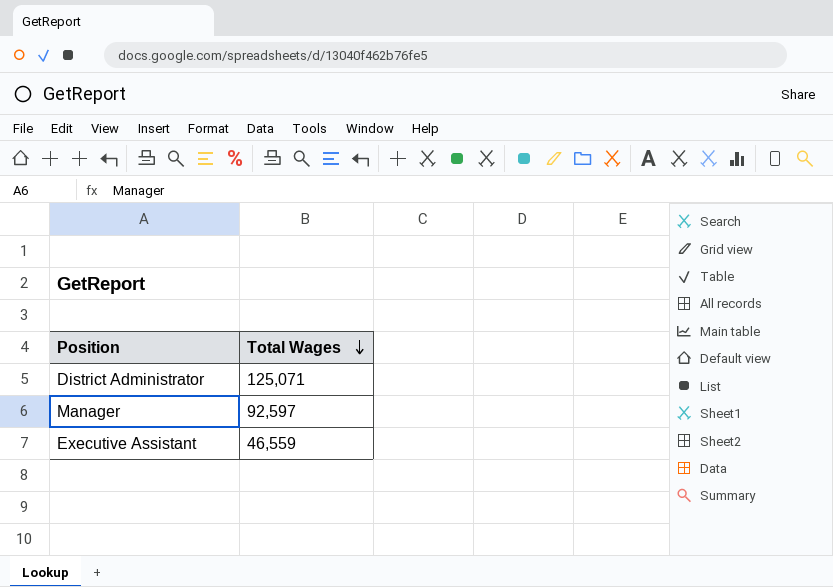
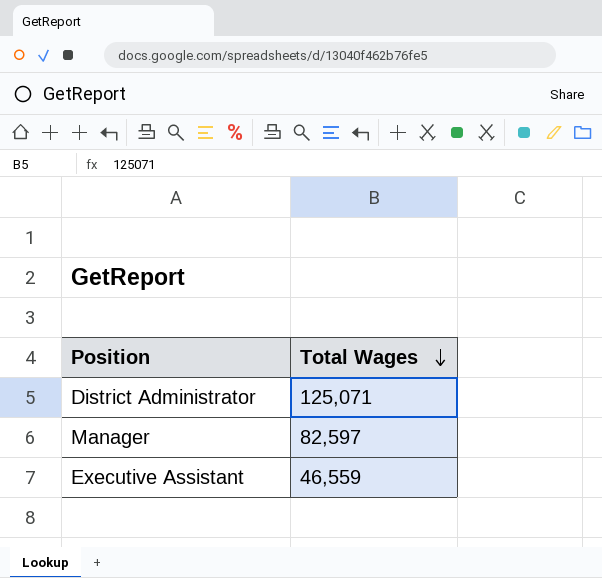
Manager | Total Wages: 92,597 -> 82,597

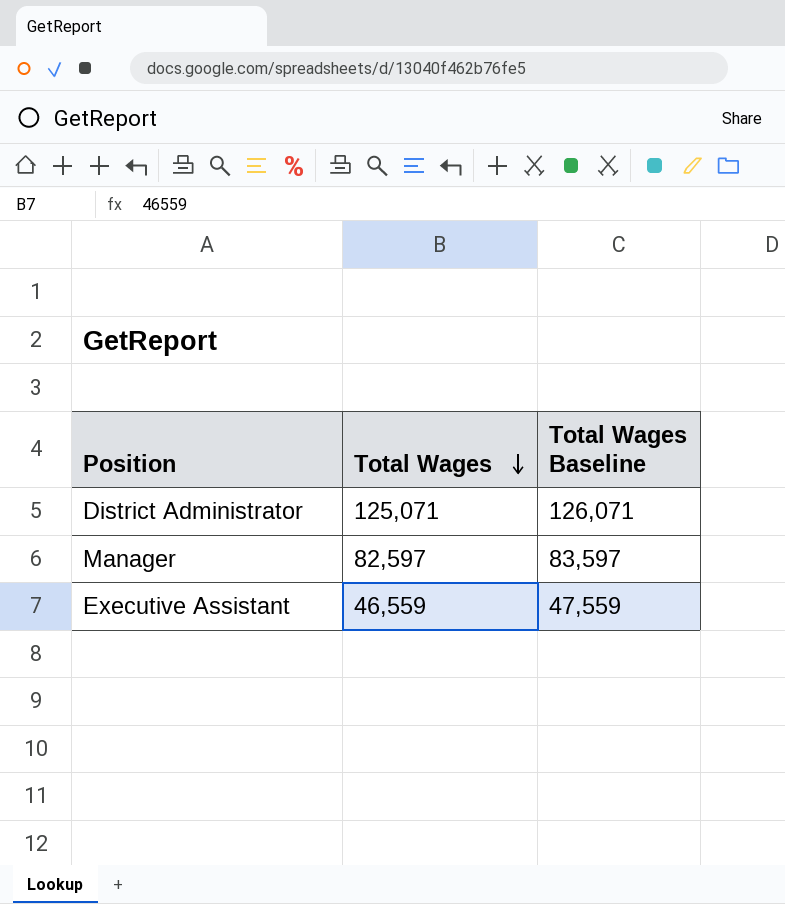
column Total Wages Baseline | formula: none -> [Total Wages] + 1000

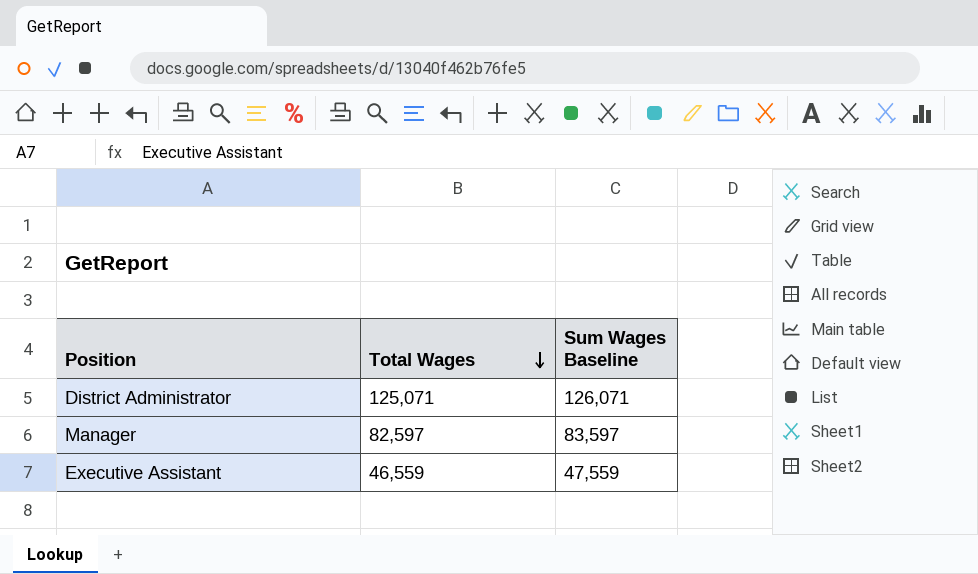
column name: Total Wages Baseline -> Sum Wages Baseline

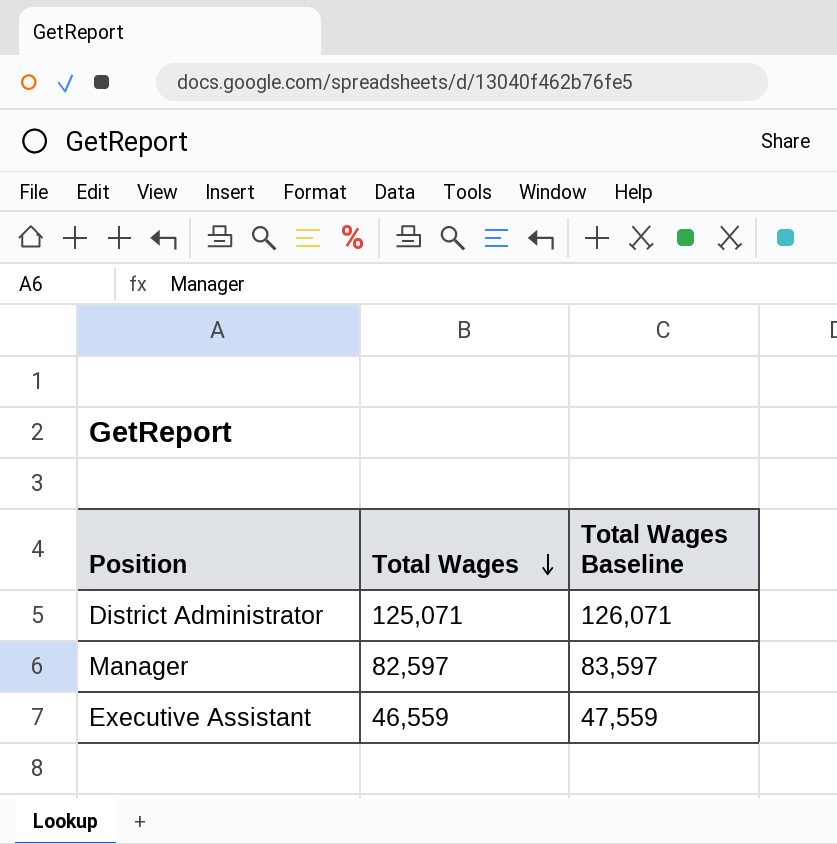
column name: Sum Wages Baseline -> Total Wages Baseline

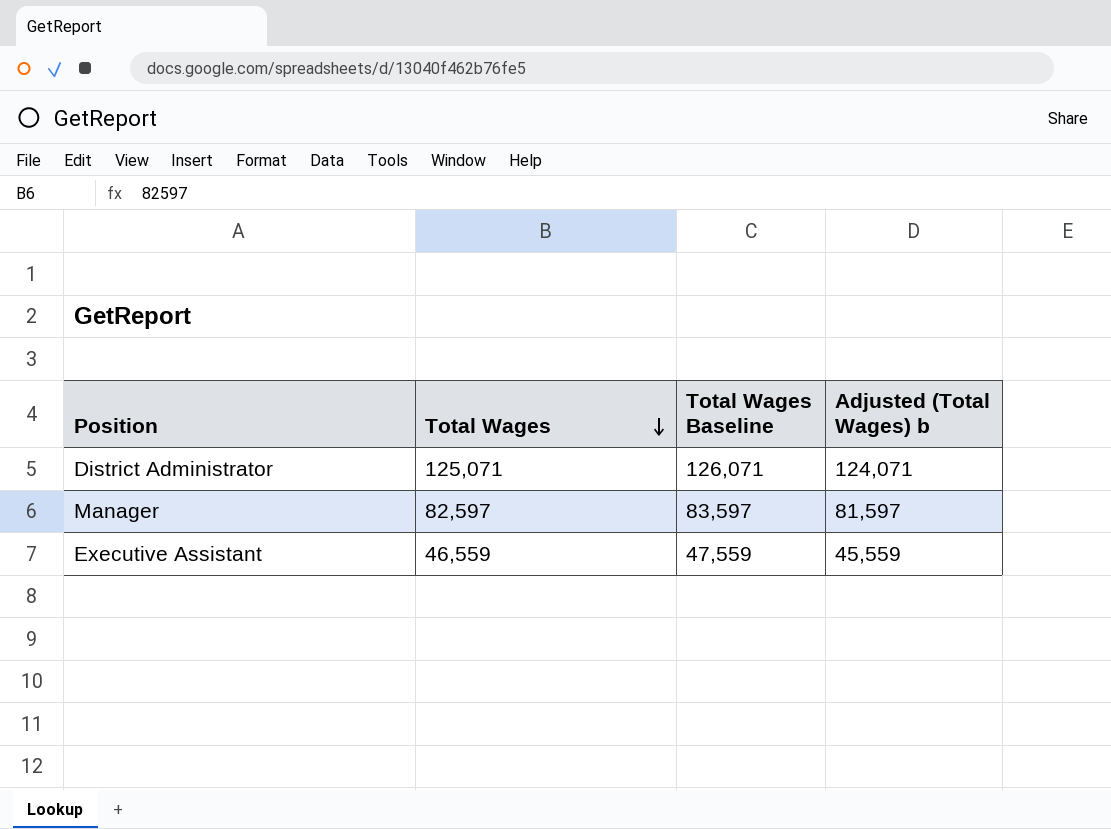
column Adjusted (Total Wages) b | formula: none -> [Total Wages] - 1000

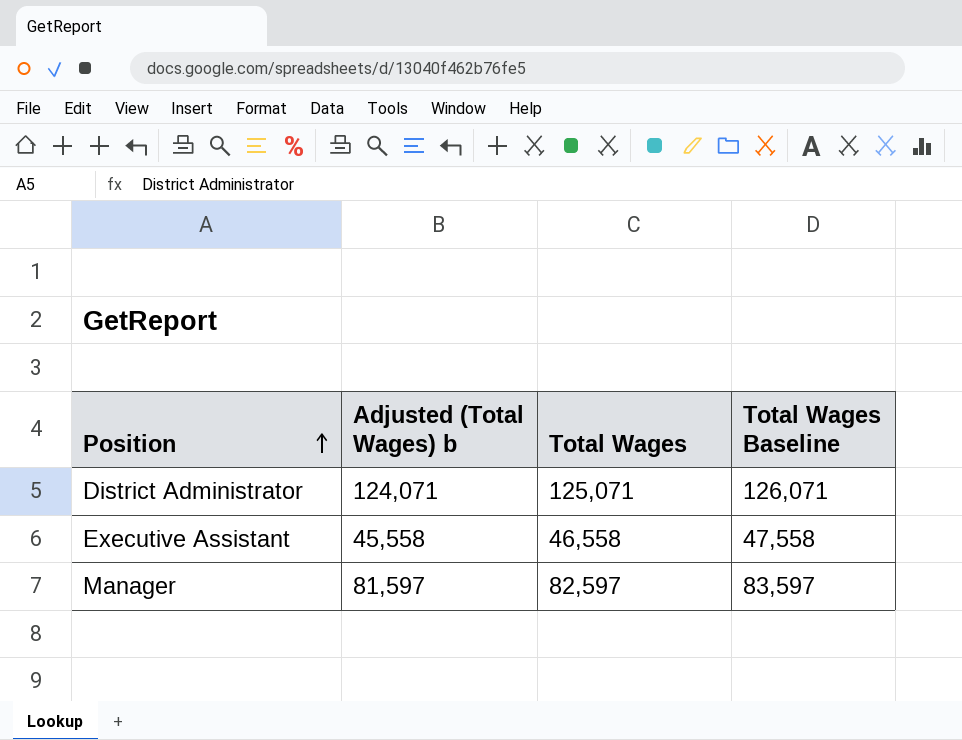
row order: Total Wages descending -> Position ascending
column Adjusted (Total Wages) b | position: 4 -> 2
Executive Assistant | Adjusted (Total Wages) b: 45,559 -> 45,558
Executive Assistant | Total Wages: 46,559 -> 46,558
Executive Assistant | Total Wages Baseline: 47,559 -> 47,558

